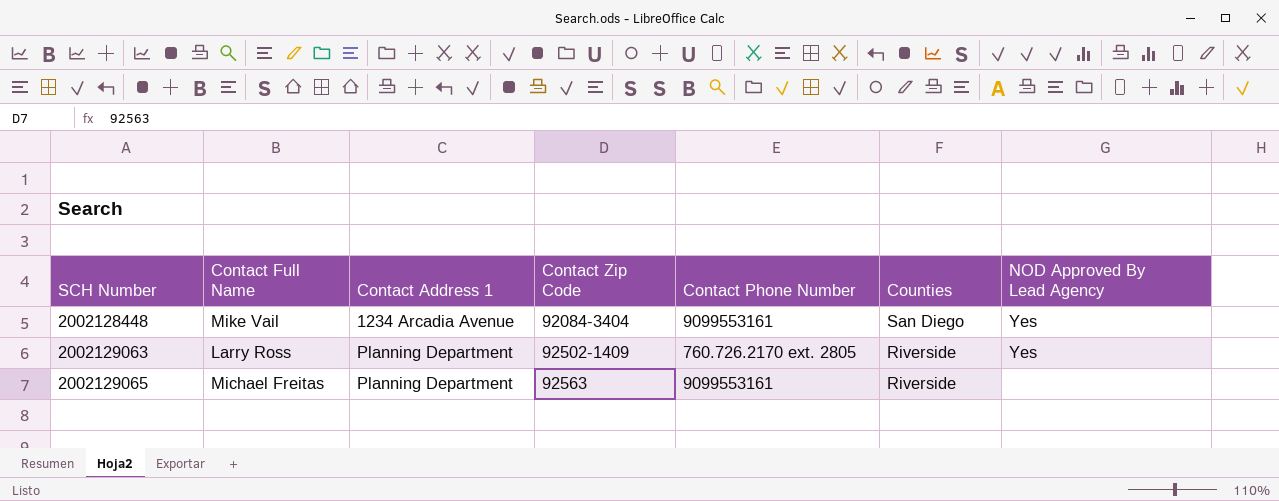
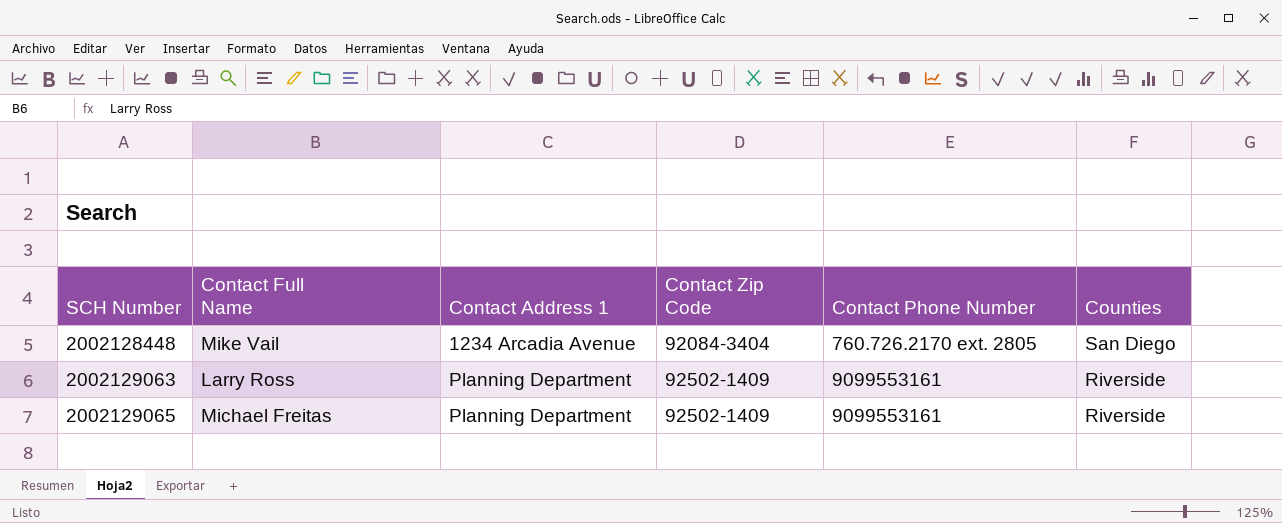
column NOD Approved By Lead Agency | position: 7 -> none
2002128448 | Contact Phone Number: 9099553161 -> 760.726.2170 ext. 2805
2002129063 | Contact Phone Number: 760.726.2170 ext. 2805 -> 9099553161
2002129065 | Contact Zip Code: 92563 -> 92502-1409

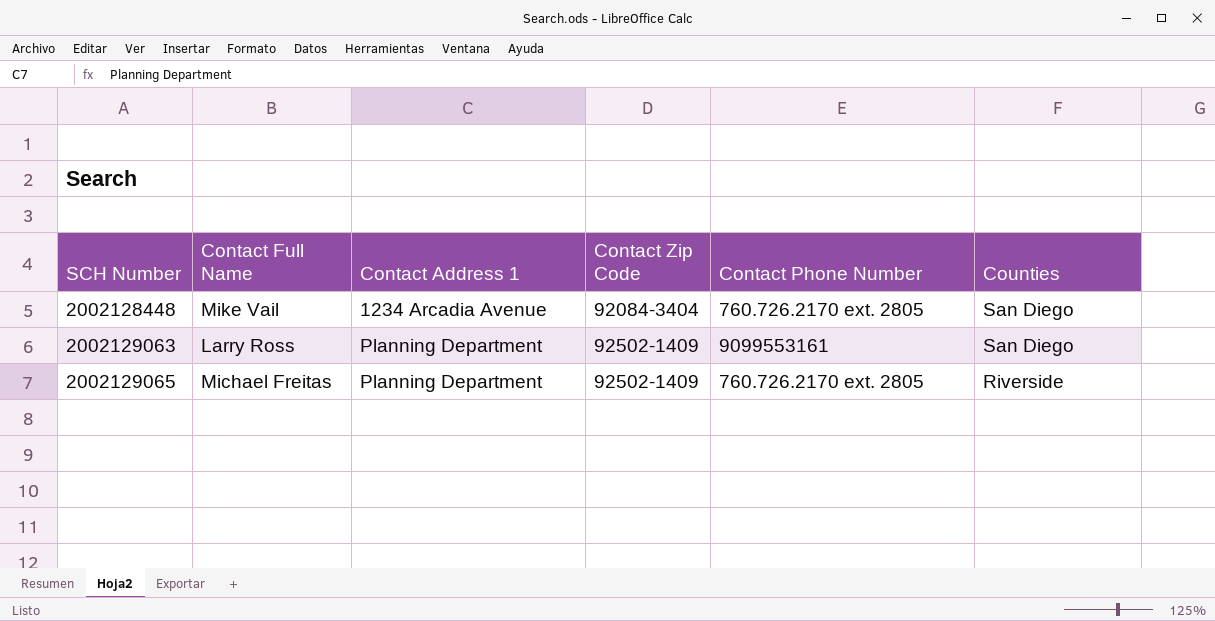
2002129063 | Counties: Riverside -> San Diego
2002129065 | Contact Phone Number: 9099553161 -> 760.726.2170 ext. 2805

